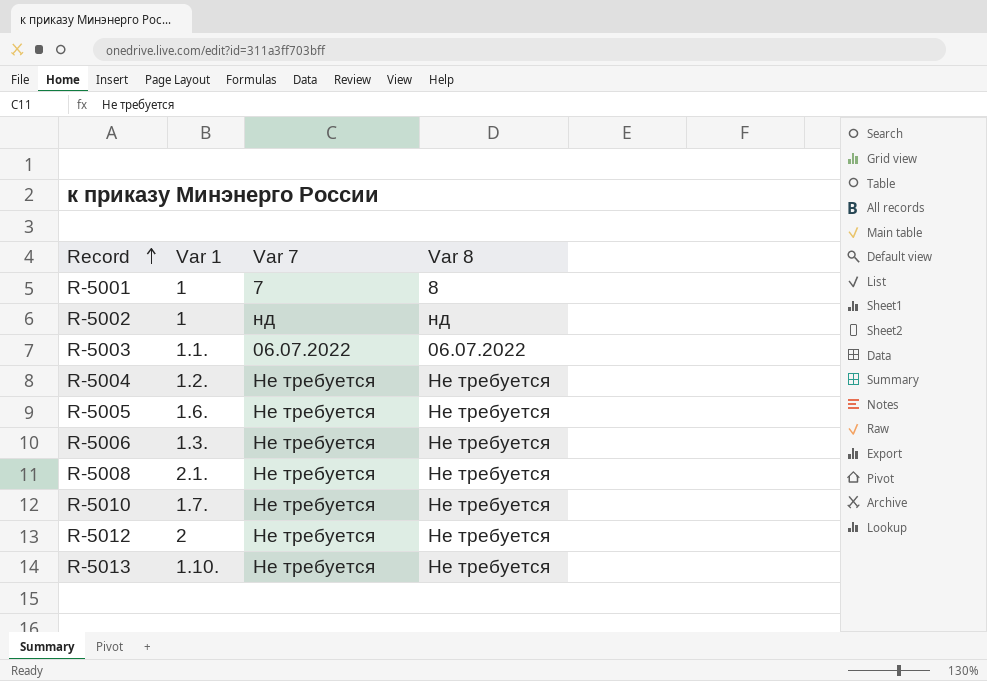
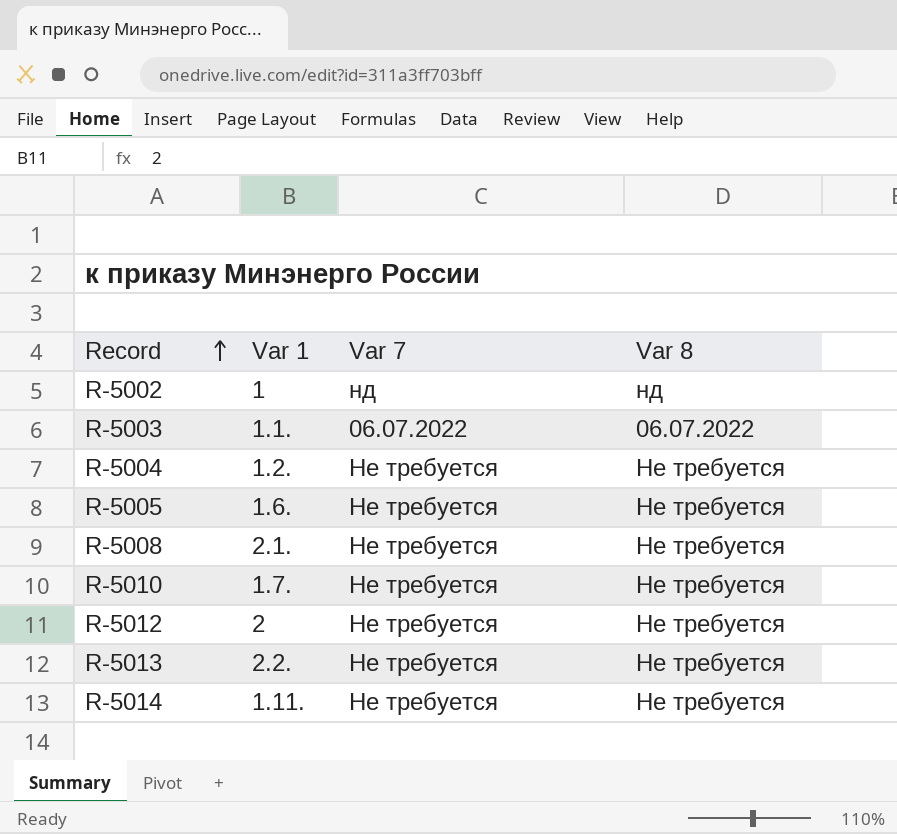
row R-5001: 1 | 7 | 8 -> none
row R-5006: 1.3. | Не требуется | Не требуется -> none
R-5013 | Var 1: 1.10. -> 2.2.
row R-5014: none -> 1.11. | Не требуется | Не требуется

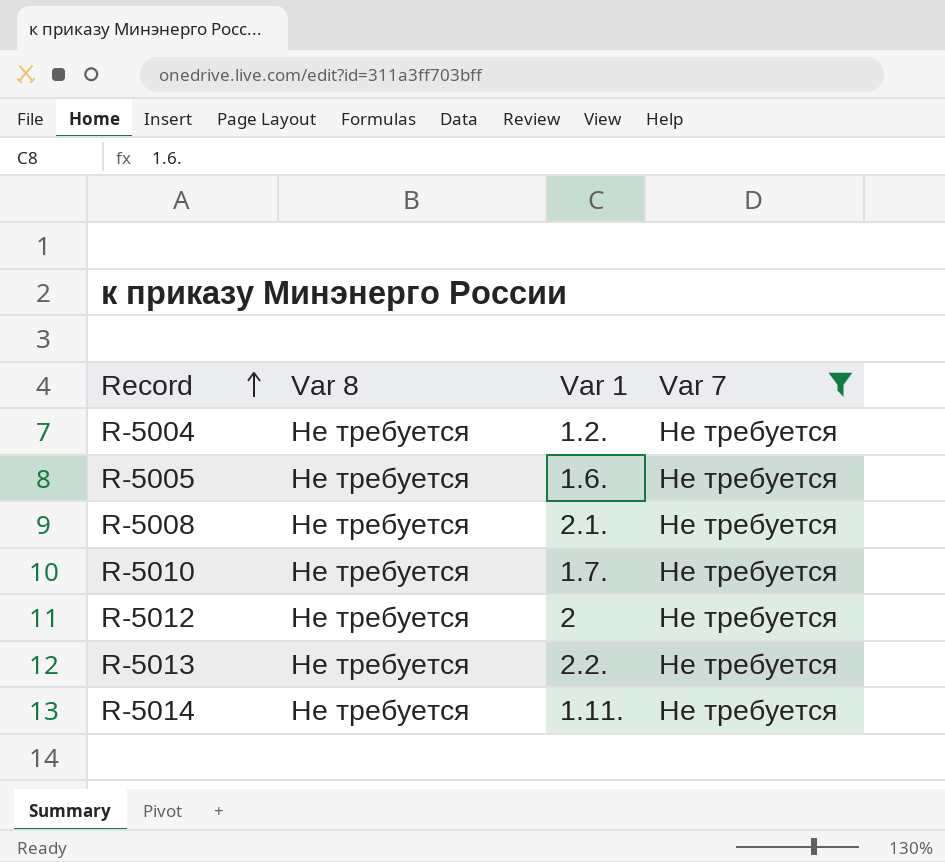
filter: none -> Var 7 = Не требуется
column Var 8 | position: 4 -> 2

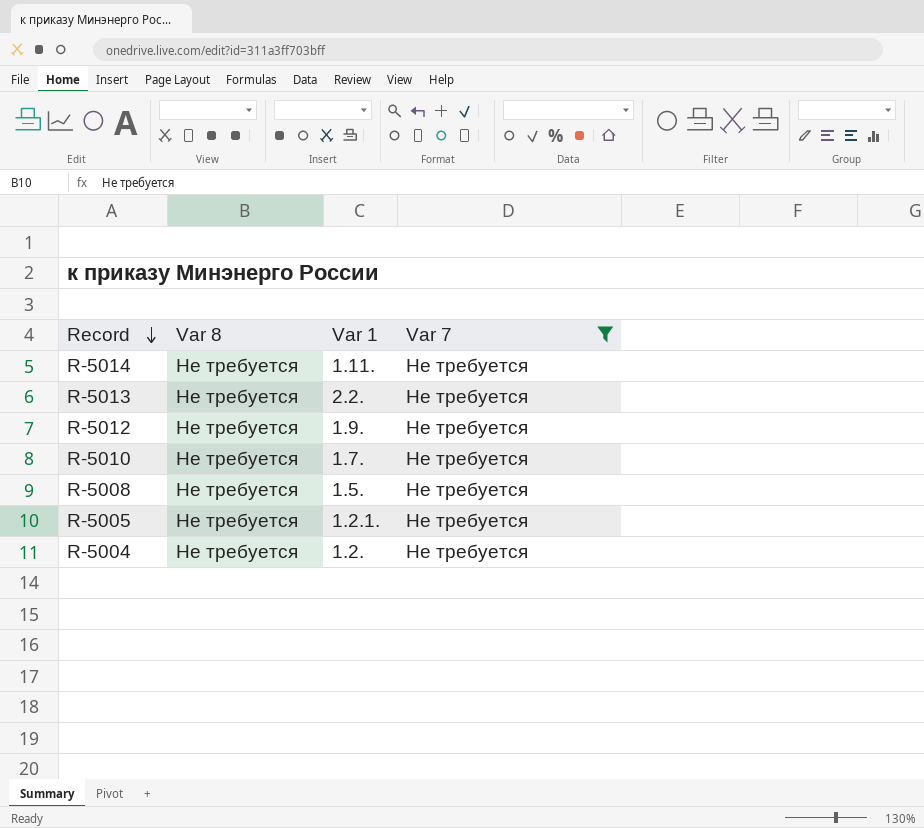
row order: Record ascending -> Record descending
R-5012 | Var 1: 2 -> 1.9.
R-5008 | Var 1: 2.1. -> 1.5.
R-5005 | Var 1: 1.6. -> 1.2.1.

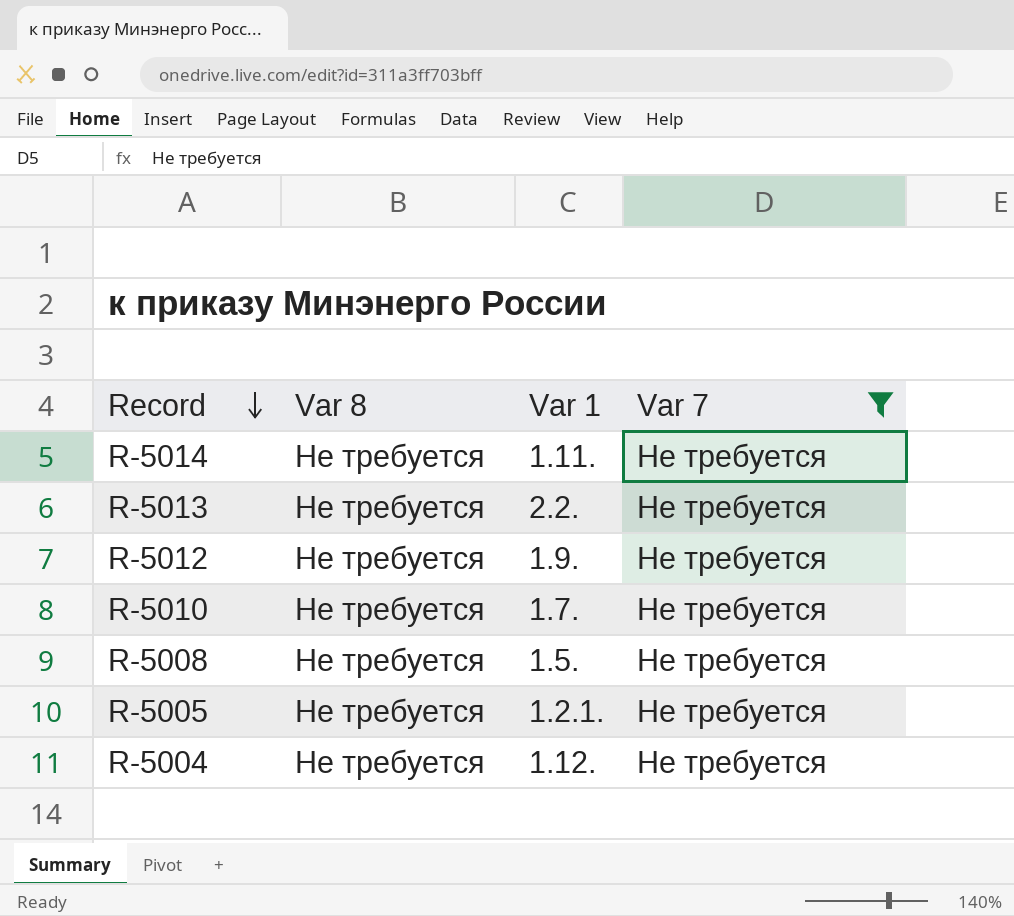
R-5004 | Var 1: 1.2. -> 1.12.

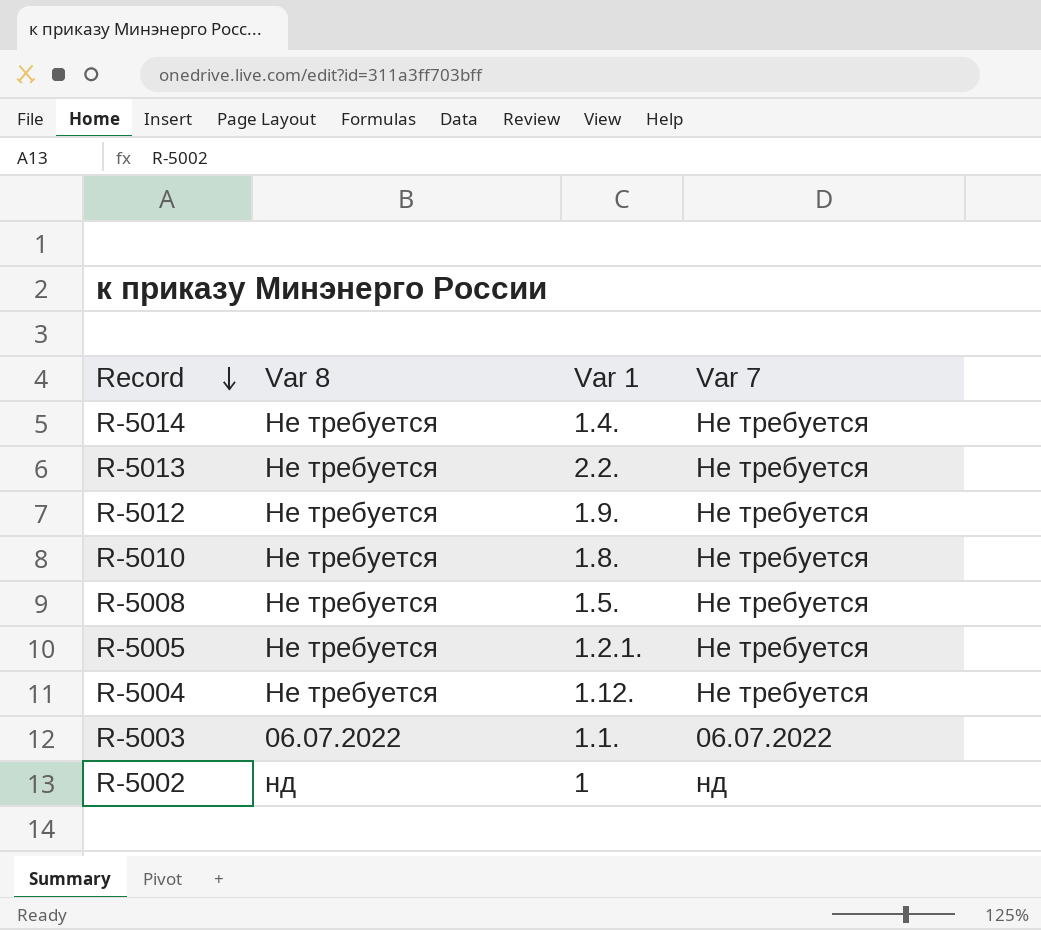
filter: Var 7 = Не требуется -> none
R-5014 | Var 1: 1.11. -> 1.4.
R-5010 | Var 1: 1.7. -> 1.8.

